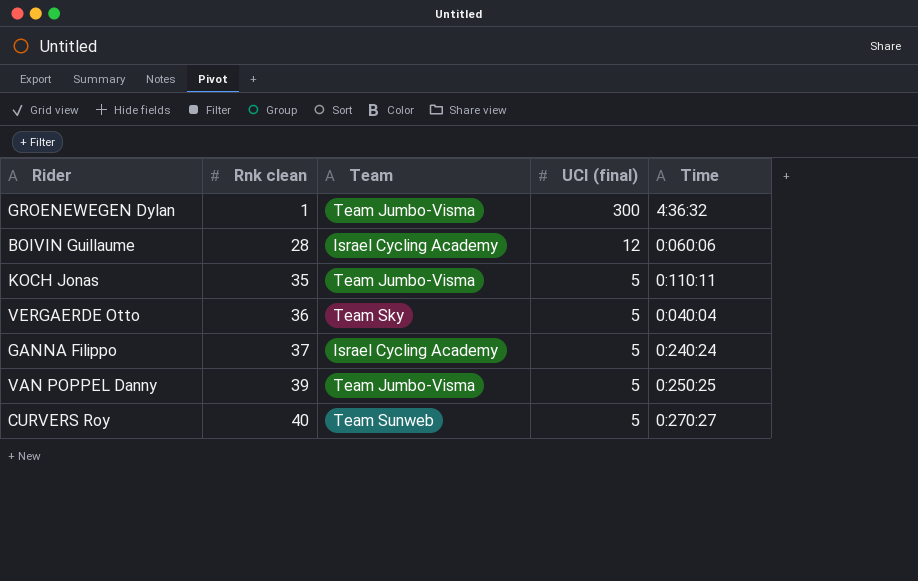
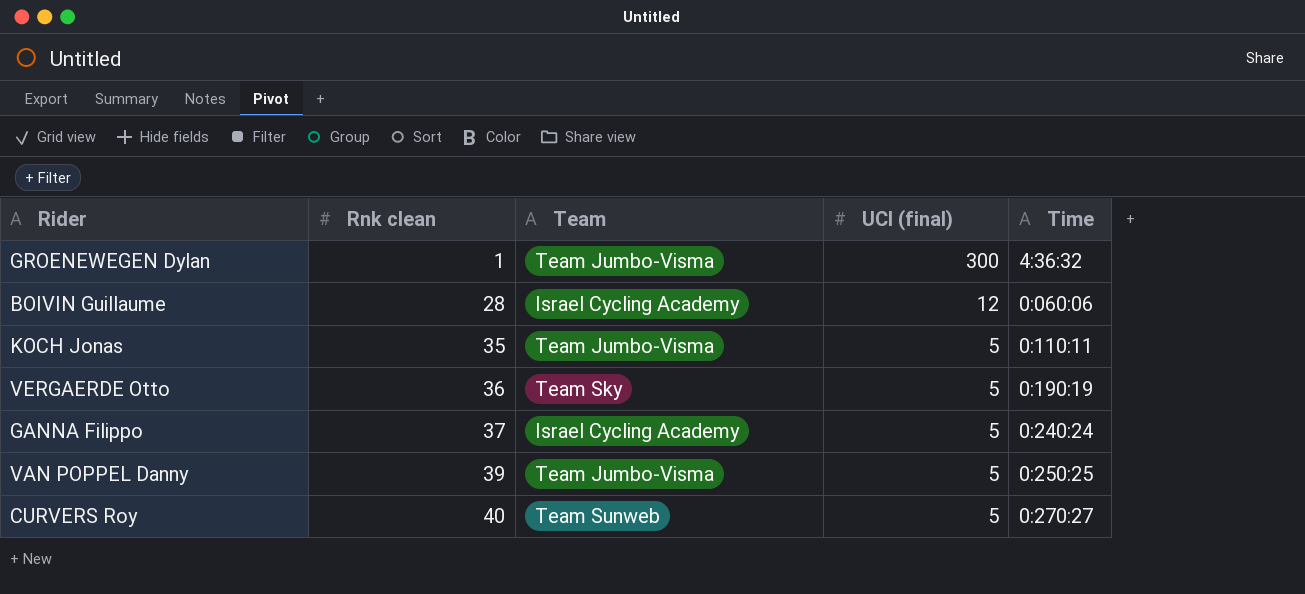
VERGAERDE Otto | Time: 0:040:04 -> 0:190:19

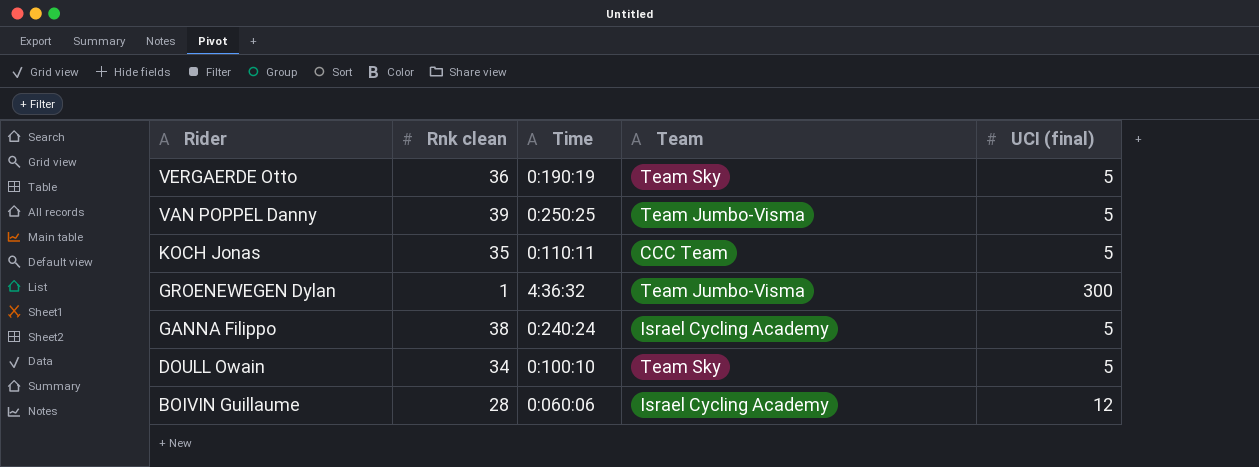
row order: Rnk clean ascending -> Rider descending
column Time | position: 5 -> 3
row CURVERS Roy: 40 | Team Sunweb | 5 | 0:270:27 -> none
KOCH Jonas | Team: Team Jumbo-Visma -> CCC Team
GANNA Filippo | Rnk clean: 37 -> 38
row DOULL Owain: none -> 34 | 0:100:10 | Team Sky | 5

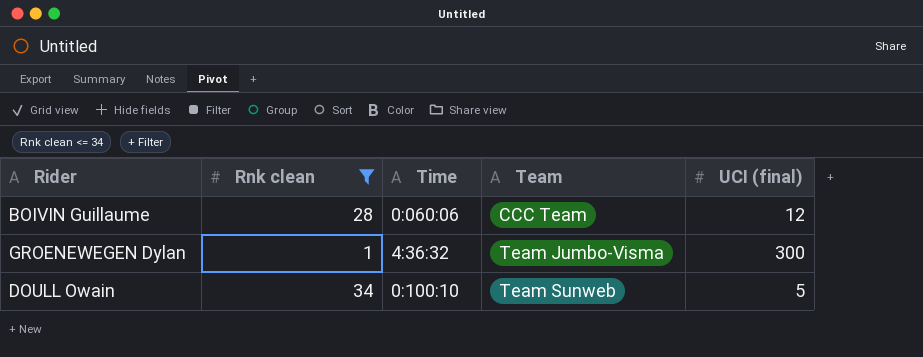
filter: none -> Rnk clean <= 34
row order: Rider descending -> Team ascending
BOIVIN Guillaume | Team: Israel Cycling Academy -> CCC Team
DOULL Owain | Team: Team Sky -> Team Sunweb

